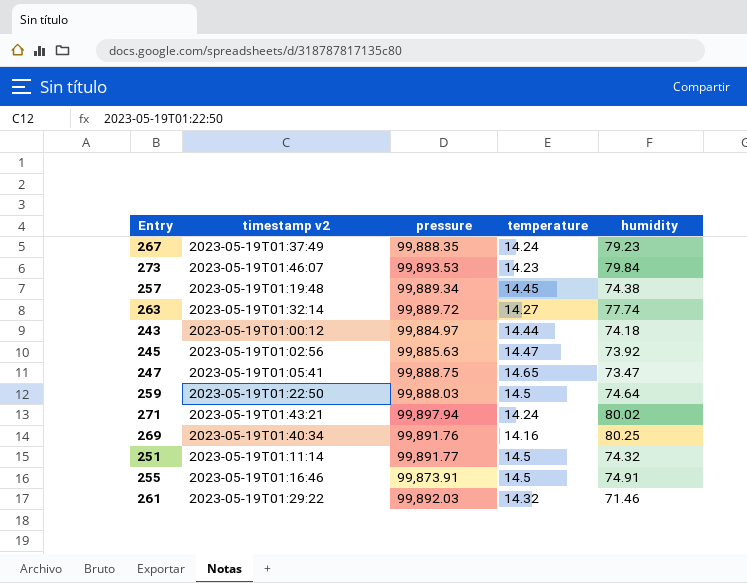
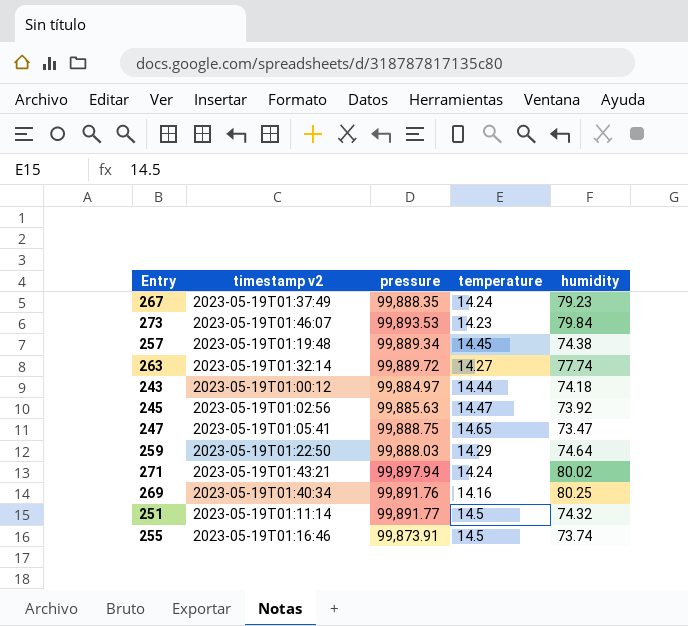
row 261: 2023-05-19T01:29:22 | 99,892.03 | 14.32 | 71.46 -> none
259 | temperature: 14.5 -> 14.29
255 | humidity: 74.91 -> 73.74

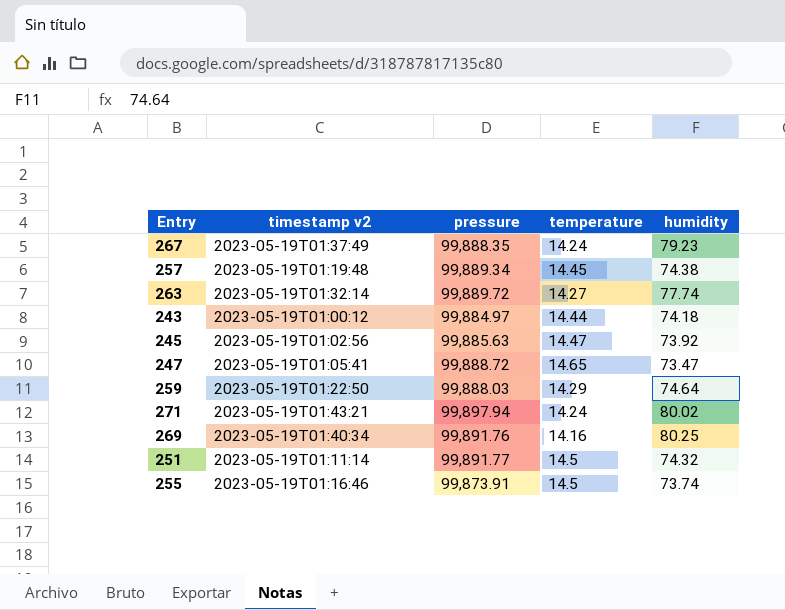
row 273: 2023-05-19T01:46:07 | 99,893.53 | 14.23 | 79.84 -> none
247 | pressure: 99,888.75 -> 99,888.72

